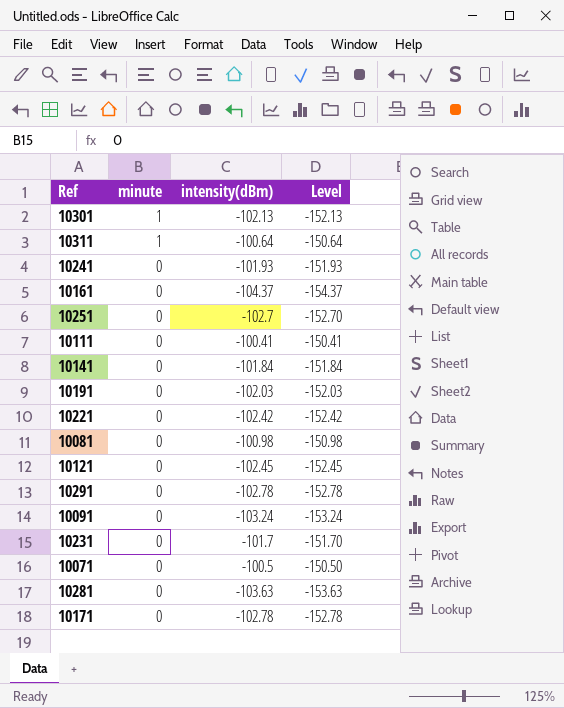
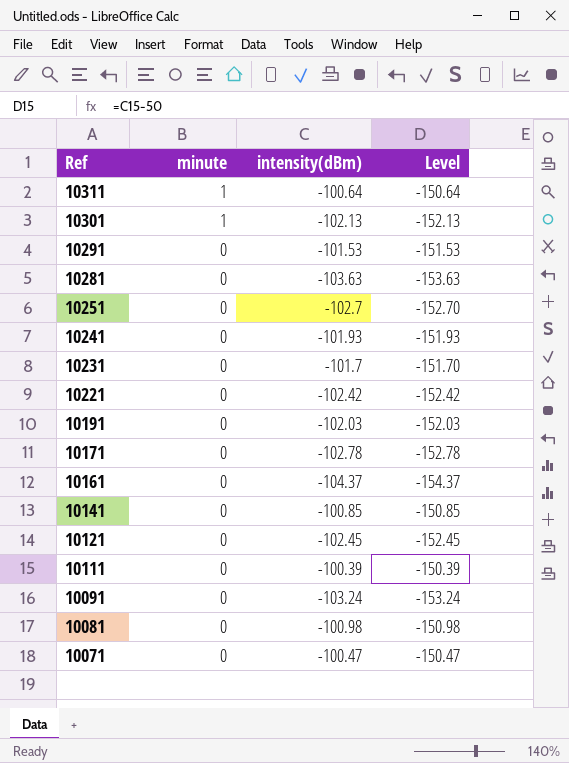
row order: minute descending -> Ref descending
10291 | intensity(dBm): -102.78 -> -101.53
10291 | Level: -152.78 -> -151.53
10141 | intensity(dBm): -101.84 -> -100.85
10141 | Level: -151.84 -> -150.85
10111 | intensity(dBm): -100.41 -> -100.39
10111 | Level: -150.41 -> -150.39
10071 | intensity(dBm): -100.5 -> -100.47
10071 | Level: -150.50 -> -150.47

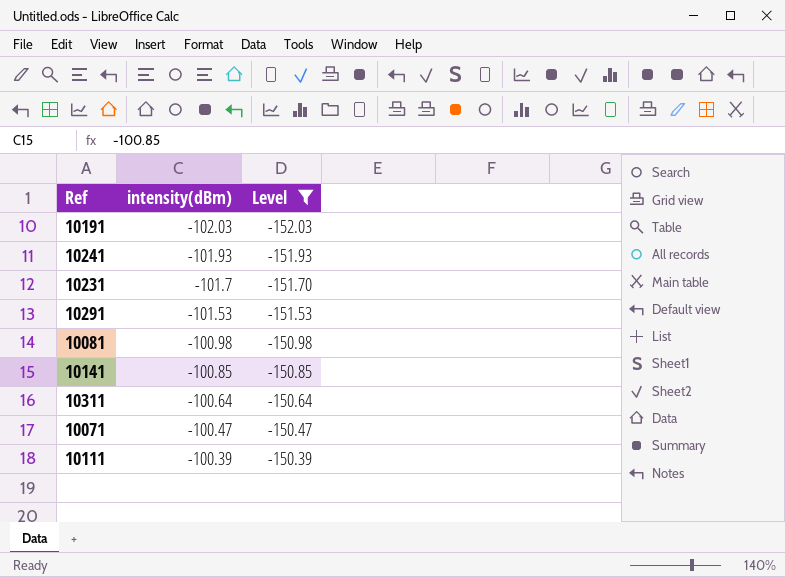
filter: none -> Level >= -152.03
row order: Ref descending -> intensity(dBm) ascending
column minute | position: 2 -> none

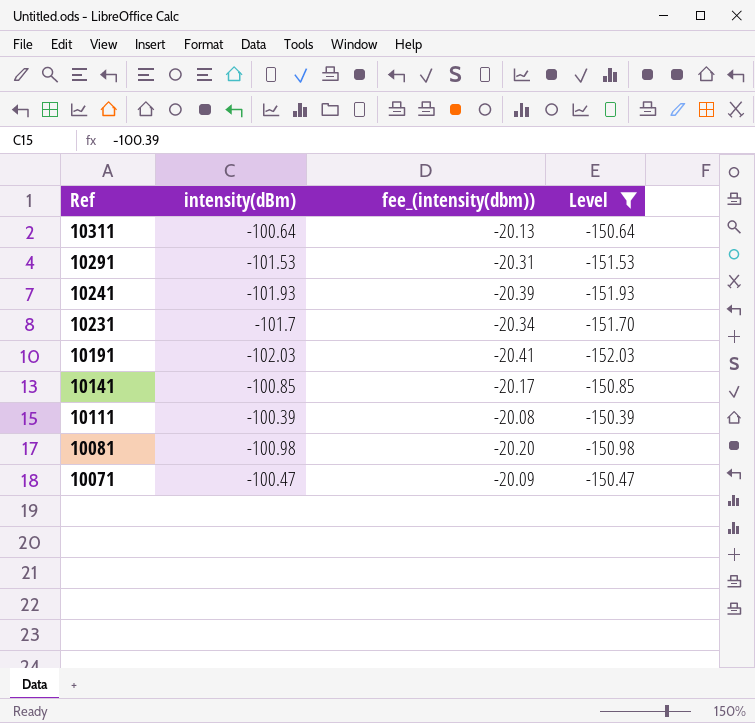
row order: intensity(dBm) ascending -> Ref descending
column fee_(intensity(dbm)) | formula: none -> [intensity(dBm)] * 0.2

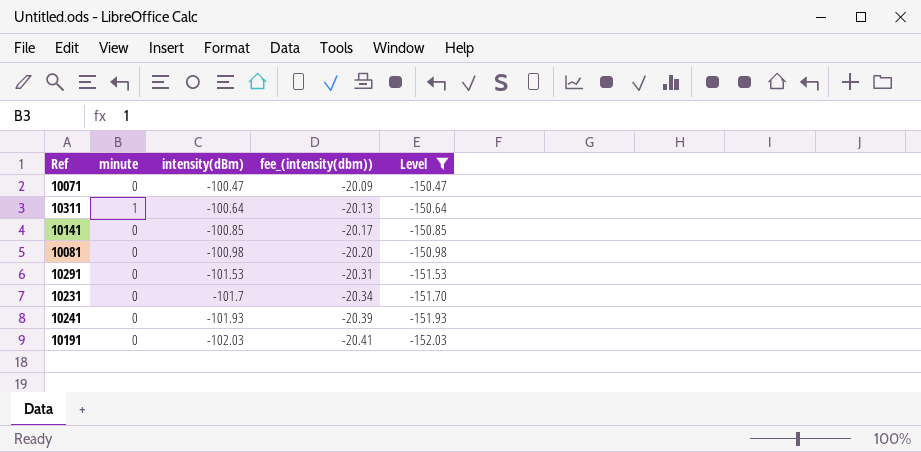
row order: Ref descending -> intensity(dBm) descending
column minute | position: none -> 2
row 10111: -100.39 | -20.08 | -150.39 -> none

